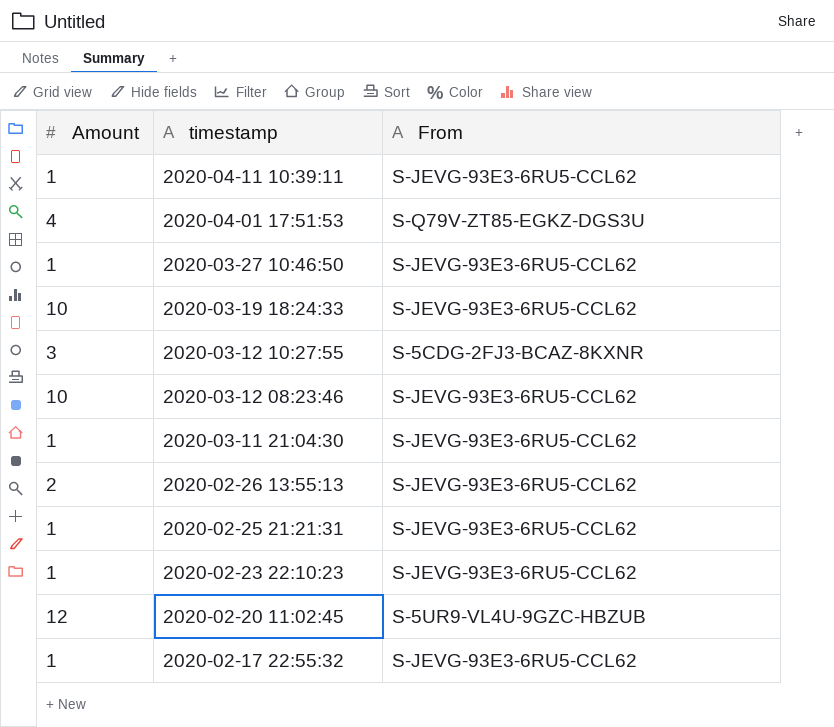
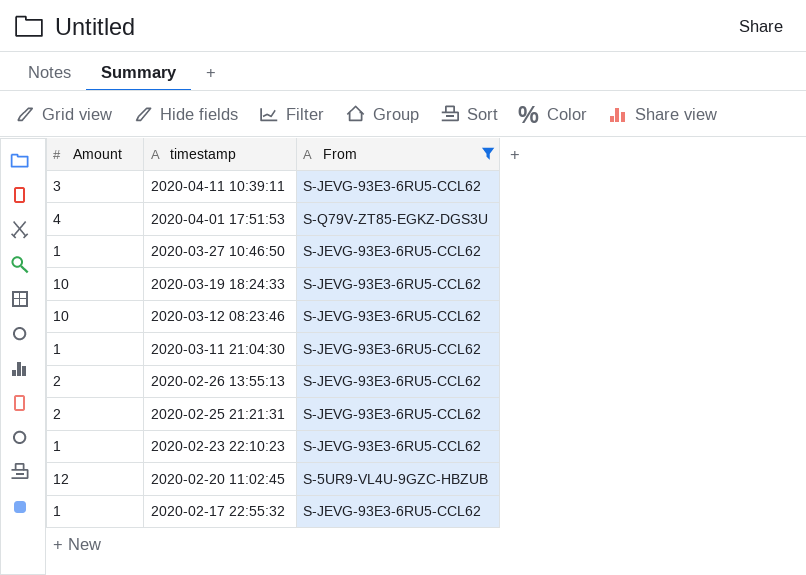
filter: none -> From != S-5CDG-2FJ3-BCAZ-8KXNR
2020-04-11 10:39:11 | Amount: 1 -> 3
2020-02-25 21:21:31 | Amount: 1 -> 2

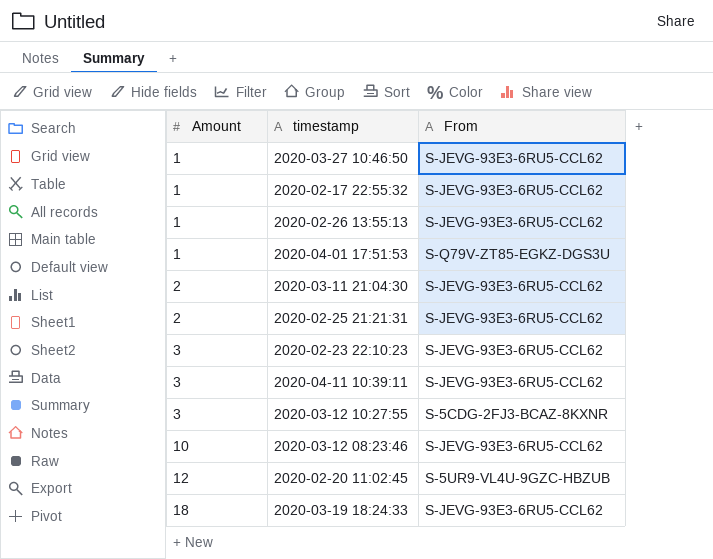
filter: From != S-5CDG-2FJ3-BCAZ-8KXNR -> none
row order: timestamp descending -> Amount ascending
2020-02-26 13:55:13 | Amount: 2 -> 1
2020-04-01 17:51:53 | Amount: 4 -> 1
2020-03-11 21:04:30 | Amount: 1 -> 2
2020-02-23 22:10:23 | Amount: 1 -> 3
2020-03-19 18:24:33 | Amount: 10 -> 18

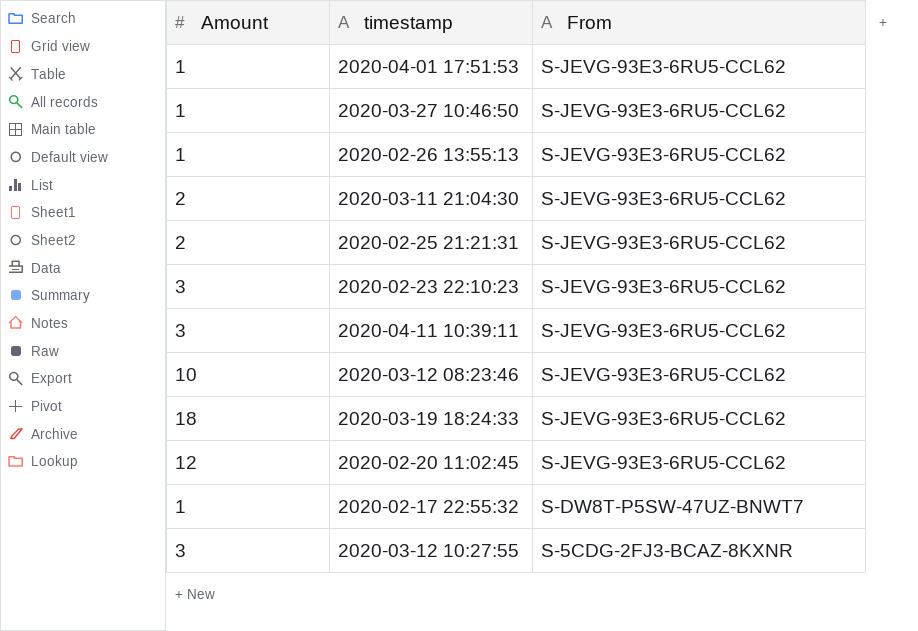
row order: Amount ascending -> From descending
2020-04-01 17:51:53 | From: S-Q79V-ZT85-EGKZ-DGS3U -> S-JEVG-93E3-6RU5-CCL62
2020-02-20 11:02:45 | From: S-5UR9-VL4U-9GZC-HBZUB -> S-JEVG-93E3-6RU5-CCL62
2020-02-17 22:55:32 | From: S-JEVG-93E3-6RU5-CCL62 -> S-DW8T-P5SW-47UZ-BNWT7

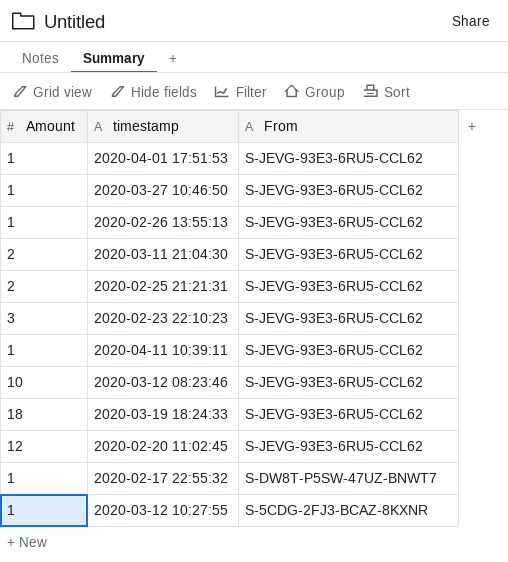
2020-04-11 10:39:11 | Amount: 3 -> 1
2020-03-12 10:27:55 | Amount: 3 -> 1

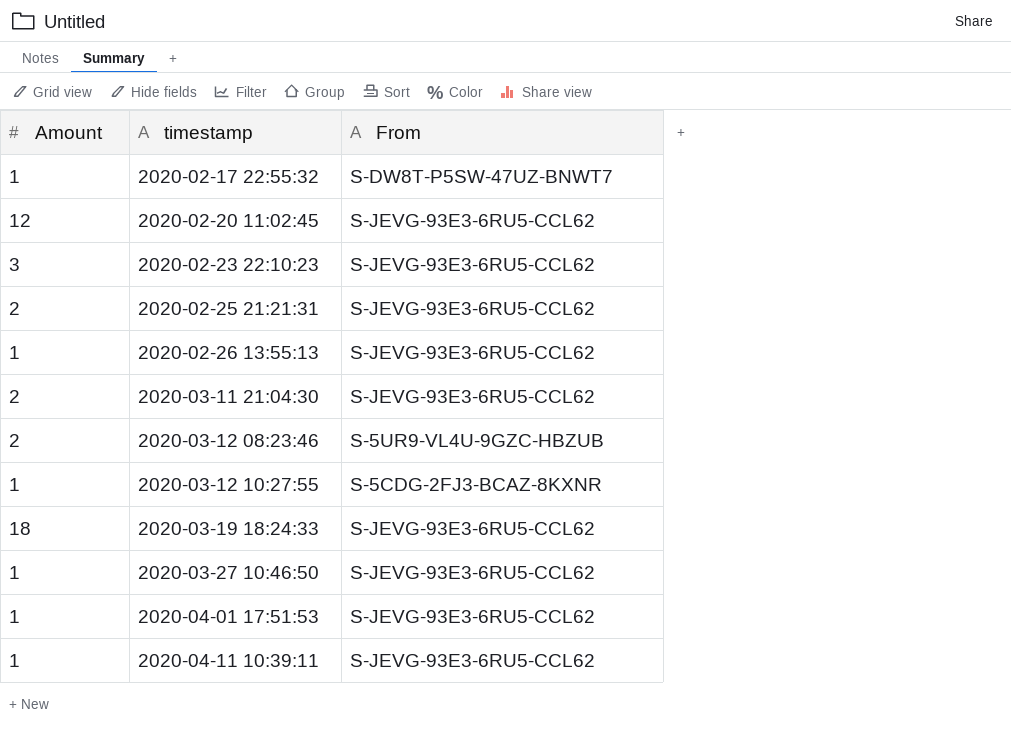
row order: From descending -> timestamp ascending
2020-03-12 08:23:46 | Amount: 10 -> 2
2020-03-12 08:23:46 | From: S-JEVG-93E3-6RU5-CCL62 -> S-5UR9-VL4U-9GZC-HBZUB

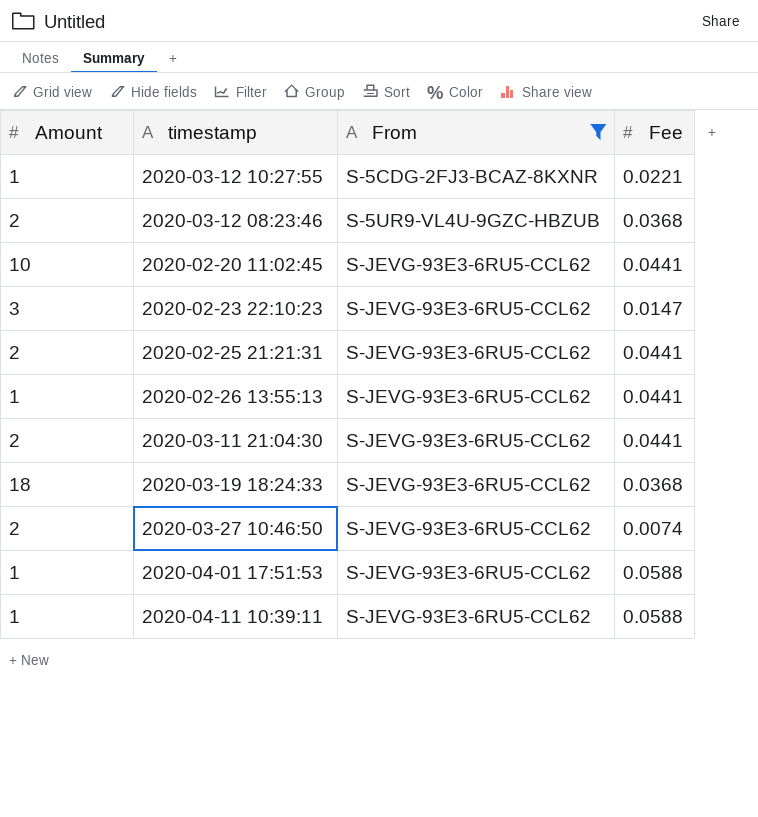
filter: none -> From != S-DW8T-P5SW-47UZ-BNWT7
row order: timestamp ascending -> From ascending
column Fee | position: none -> 4
2020-02-20 11:02:45 | Amount: 12 -> 10
2020-03-27 10:46:50 | Amount: 1 -> 2

